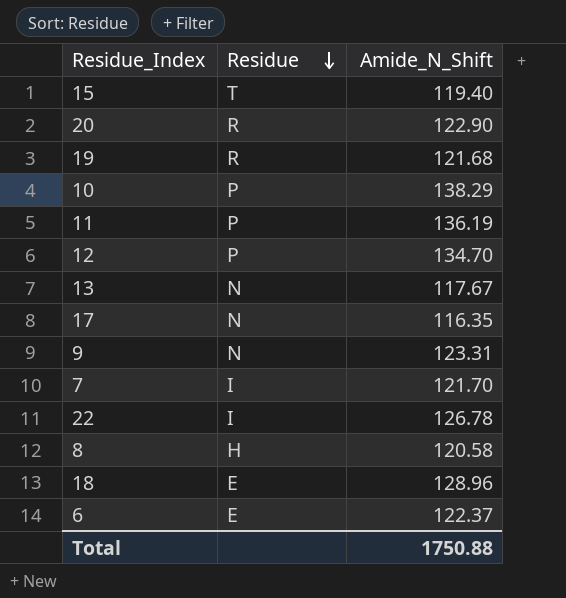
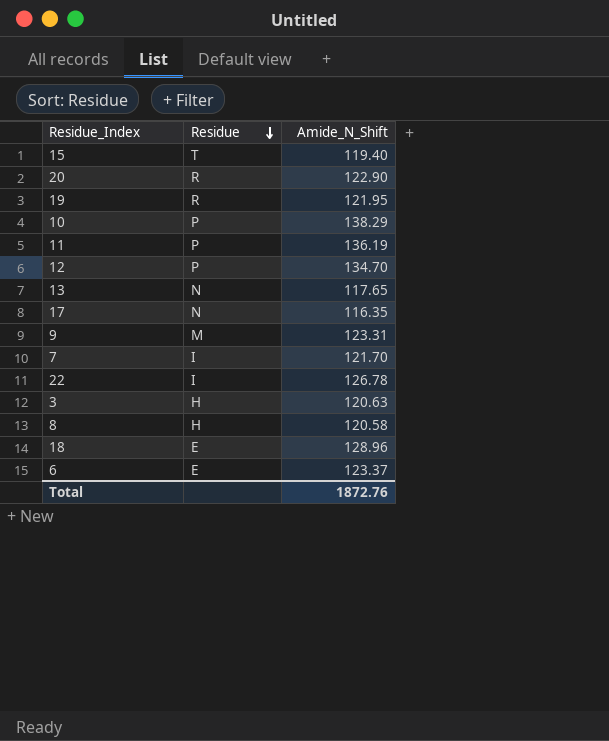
19 | Amide_N_Shift: 121.68 -> 121.95
13 | Amide_N_Shift: 117.67 -> 117.65
9 | Residue: N -> M
row 3: none -> H | 120.63
6 | Amide_N_Shift: 122.37 -> 123.37
Total | Amide_N_Shift: 1750.88 -> 1872.76

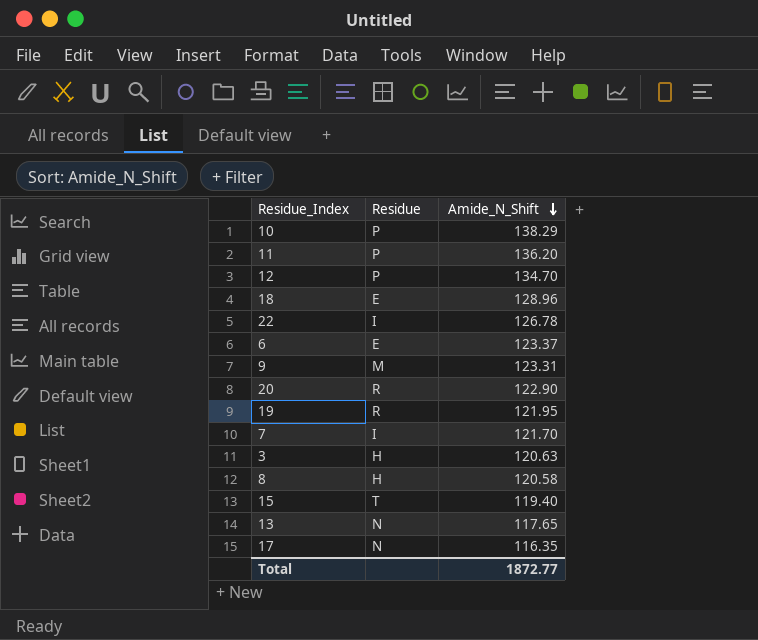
row order: Residue descending -> Amide_N_Shift descending
11 | Amide_N_Shift: 136.19 -> 136.20
Total | Amide_N_Shift: 1872.76 -> 1872.77

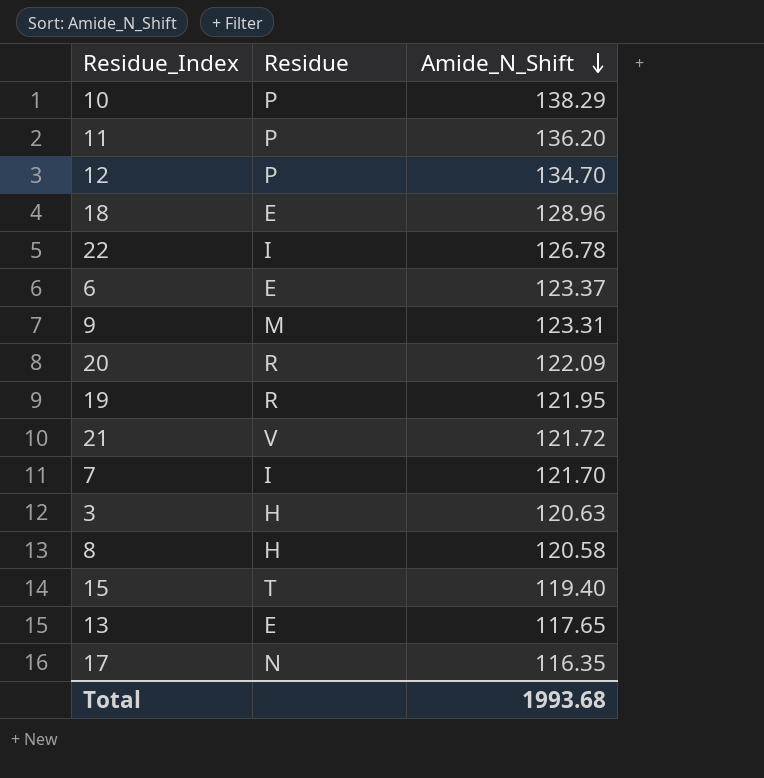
20 | Amide_N_Shift: 122.90 -> 122.09
row 21: none -> V | 121.72
13 | Residue: N -> E
Total | Amide_N_Shift: 1872.77 -> 1993.68

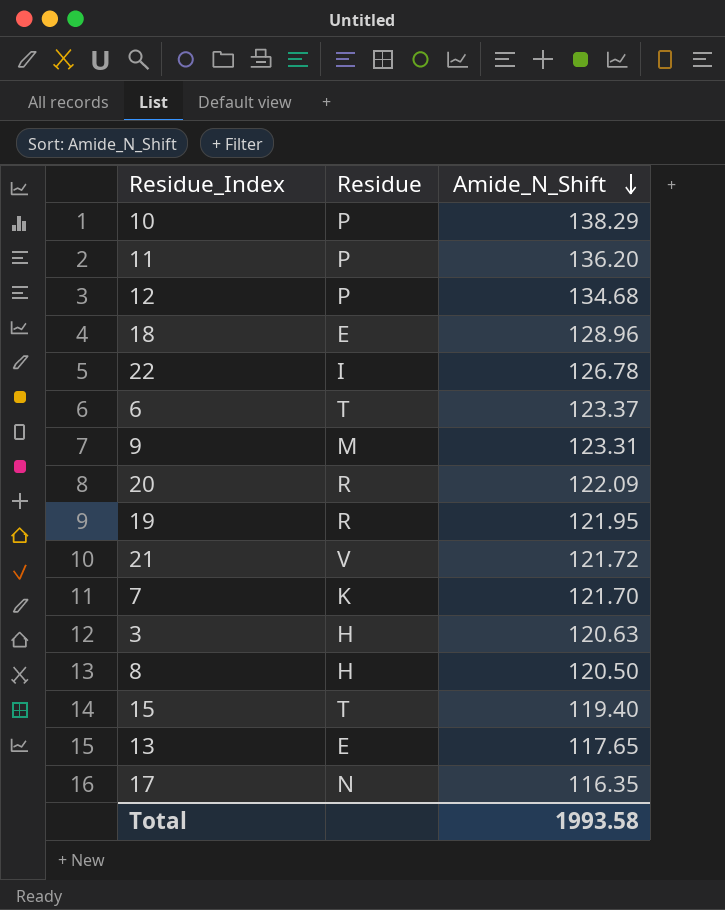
12 | Amide_N_Shift: 134.70 -> 134.68
6 | Residue: E -> T
7 | Residue: I -> K
8 | Amide_N_Shift: 120.58 -> 120.50
Total | Amide_N_Shift: 1993.68 -> 1993.58

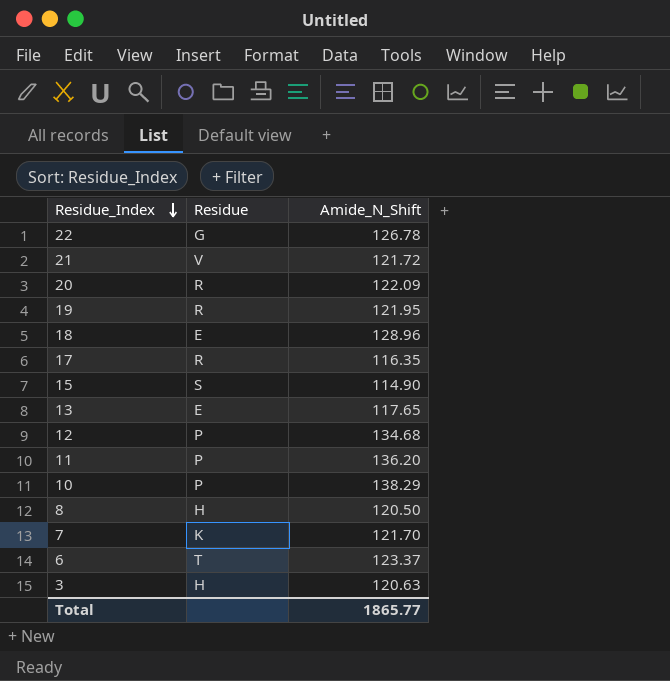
row order: Amide_N_Shift descending -> Residue_Index descending
row 9: M | 123.31 -> none
22 | Residue: I -> G
17 | Residue: N -> R
15 | Residue: T -> S
15 | Amide_N_Shift: 119.40 -> 114.90
Total | Amide_N_Shift: 1993.58 -> 1865.77

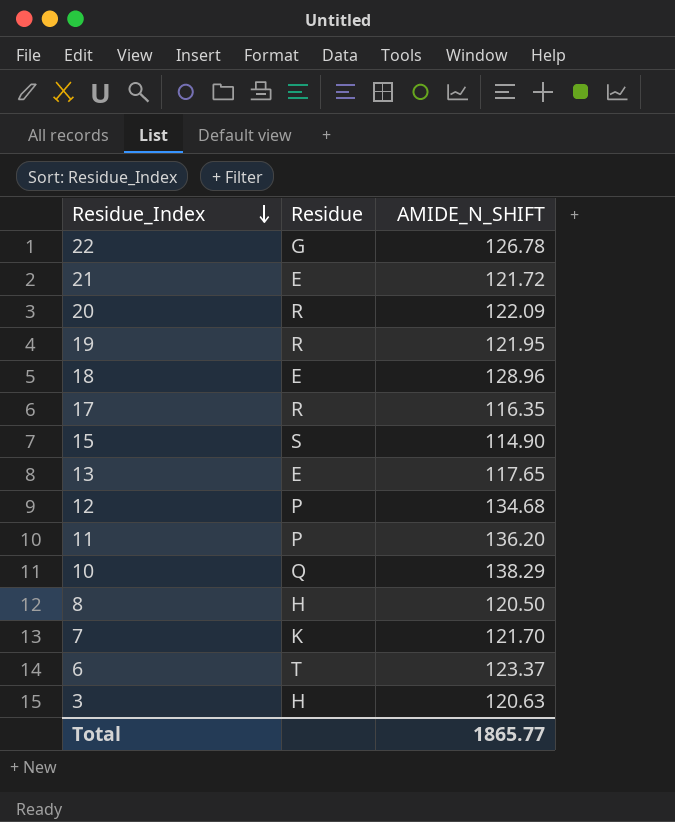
column name: Amide_N_Shift -> AMIDE_N_SHIFT
21 | Residue: V -> E
10 | Residue: P -> Q

